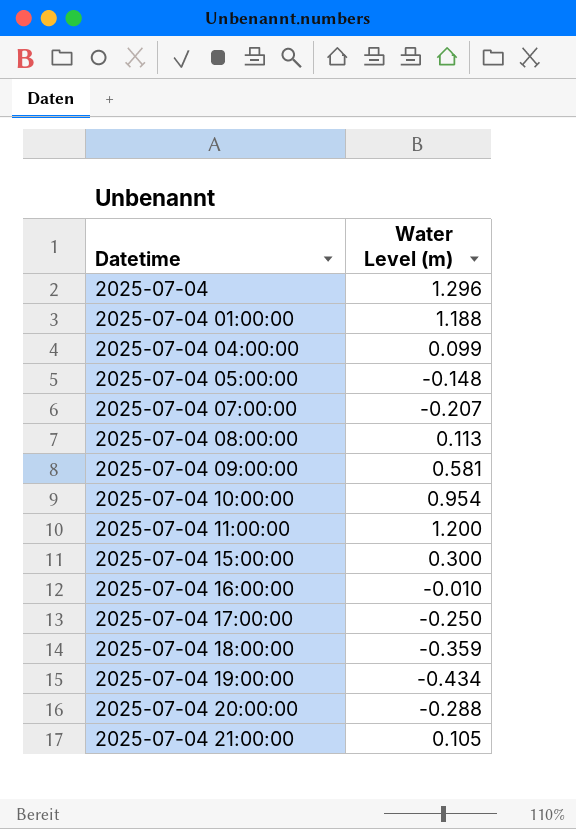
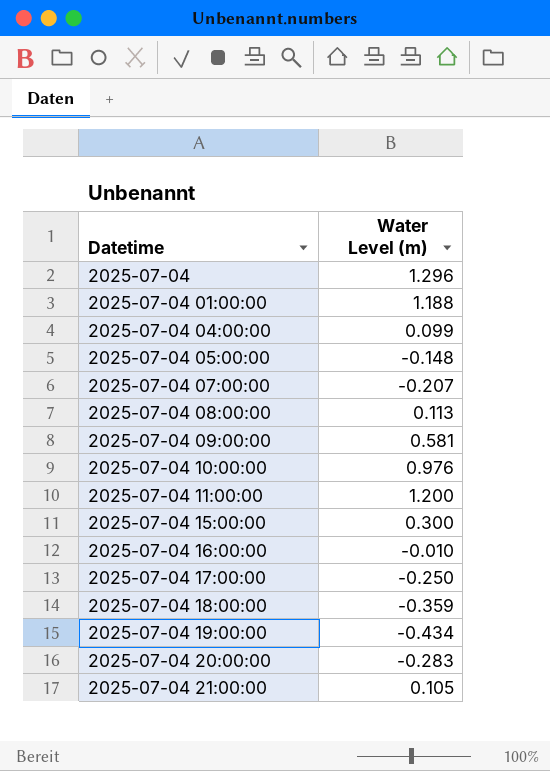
2025-07-04 10:00:00 | Water Level (m): 0.954 -> 0.976
2025-07-04 20:00:00 | Water Level (m): -0.288 -> -0.283

